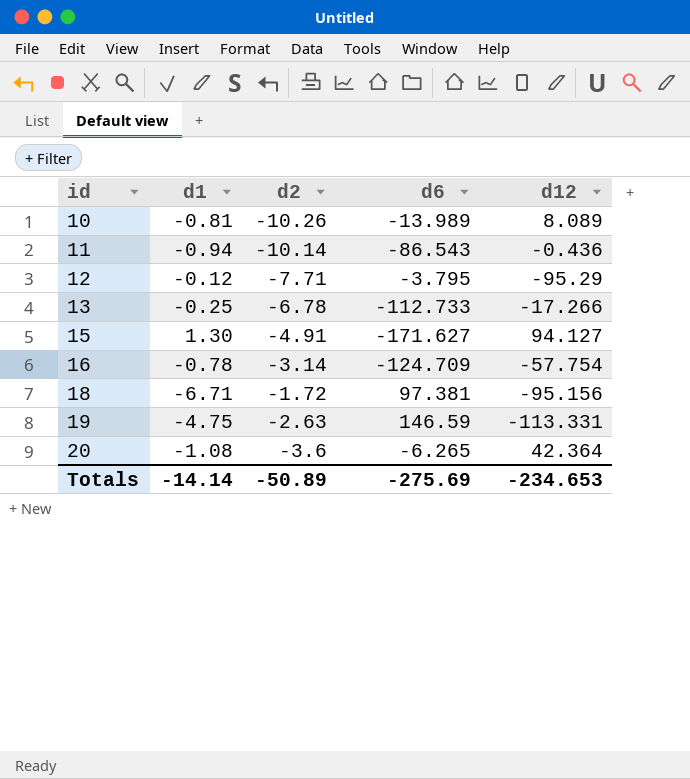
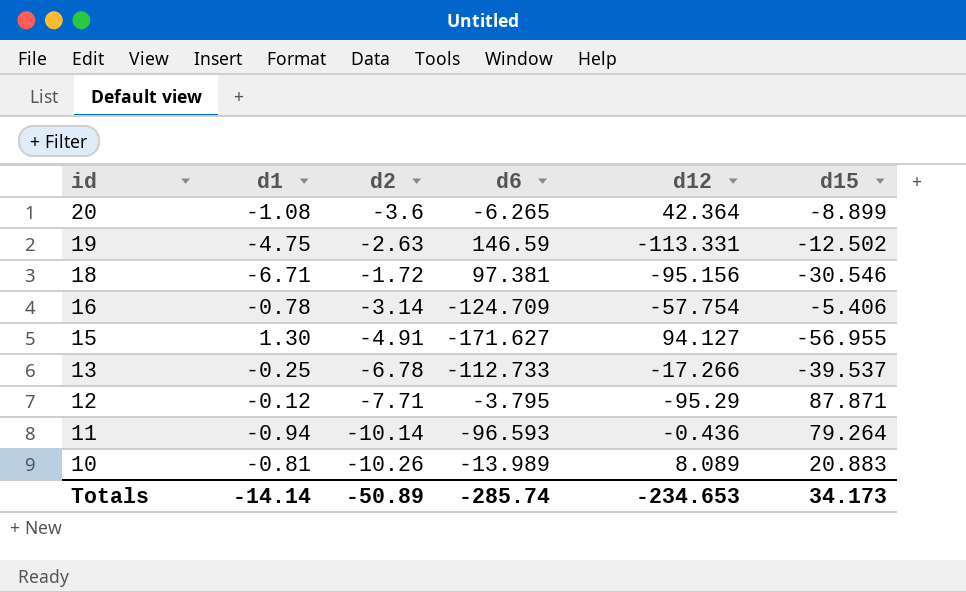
row order: id ascending -> id descending
column d15 | position: none -> 6
11 | d6: -86.543 -> -96.593
Totals | d6: -275.69 -> -285.74

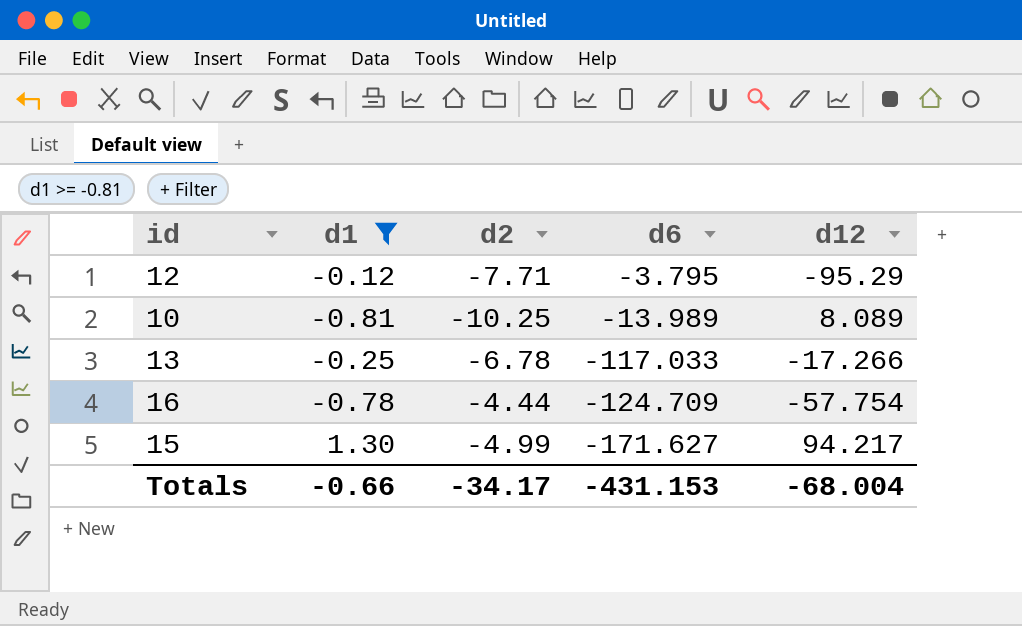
filter: none -> d1 >= -0.81
row order: id descending -> d6 descending
column d15 | position: 6 -> none
10 | d2: -10.26 -> -10.25
13 | d6: -112.733 -> -117.033
16 | d2: -3.14 -> -4.44
15 | d2: -4.91 -> -4.99
15 | d12: 94.127 -> 94.217
Totals | d1: -14.14 -> -0.66
Totals | d2: -50.89 -> -34.17
Totals | d6: -285.74 -> -431.153
Totals | d12: -234.653 -> -68.004

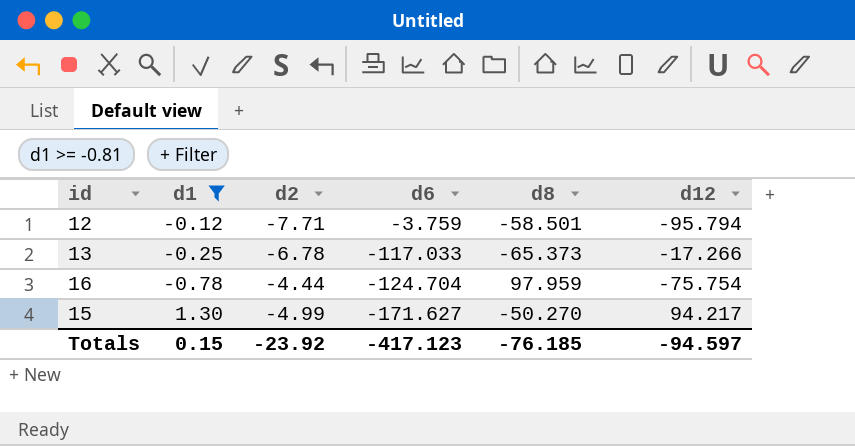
column d8 | position: none -> 5
row 10: -0.81 | -10.25 | -13.989 | 8.089 -> none
12 | d6: -3.795 -> -3.759
12 | d12: -95.29 -> -95.794
16 | d6: -124.709 -> -124.704
16 | d12: -57.754 -> -75.754
Totals | d1: -0.66 -> 0.15
Totals | d2: -34.17 -> -23.92
Totals | d6: -431.153 -> -417.123
Totals | d12: -68.004 -> -94.597

